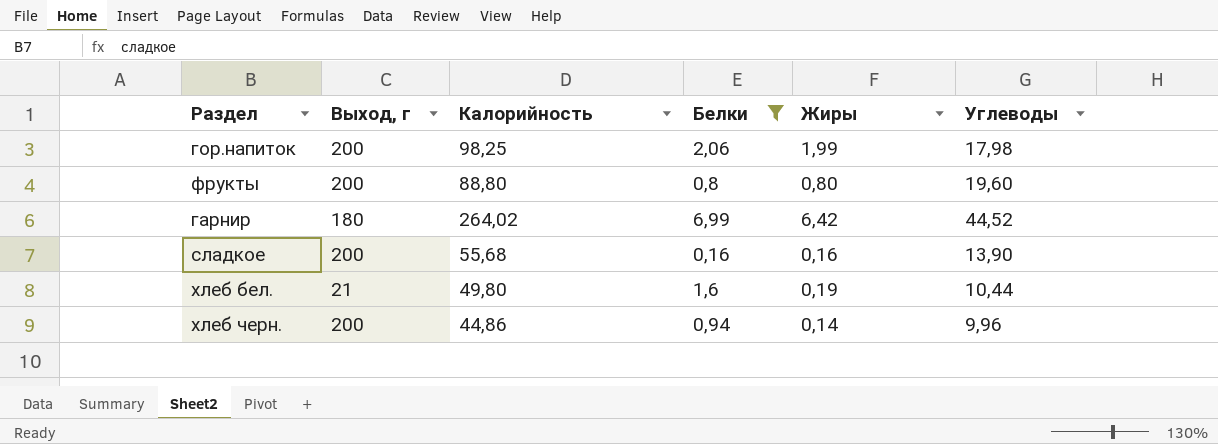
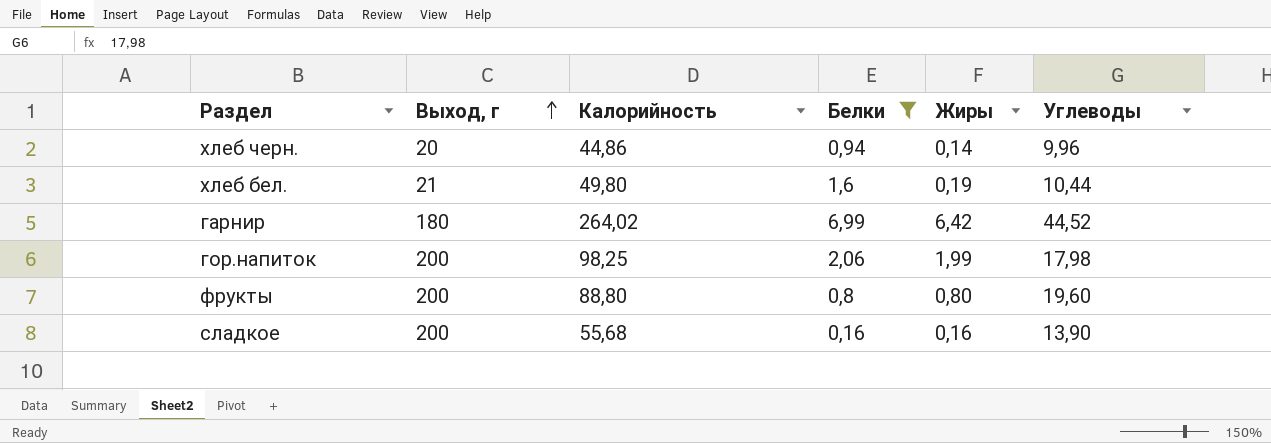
row order: none -> Выход, г ascending
хлеб черн. | Выход, г: 200 -> 20

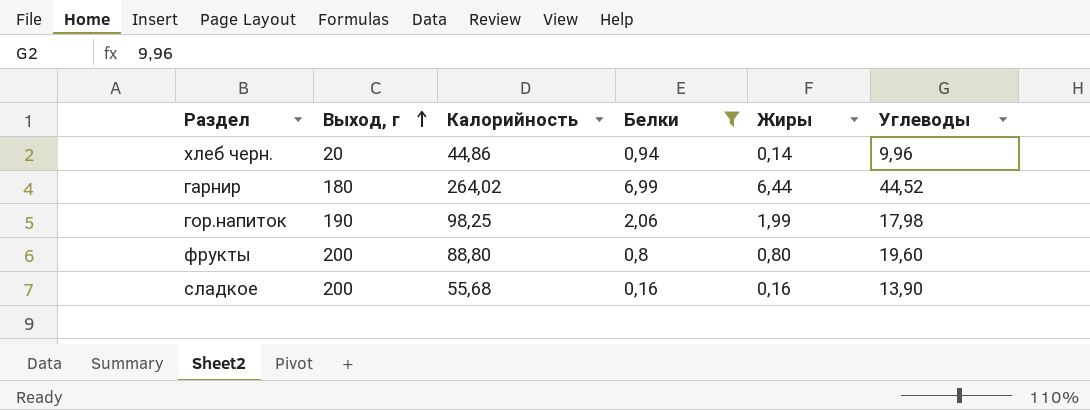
row хлеб бел.: 21 | 49,80 | 1,6 | 0,19 | 10,44 -> none
гарнир | Жиры: 6,42 -> 6,44
гор.напиток | Выход, г: 200 -> 190

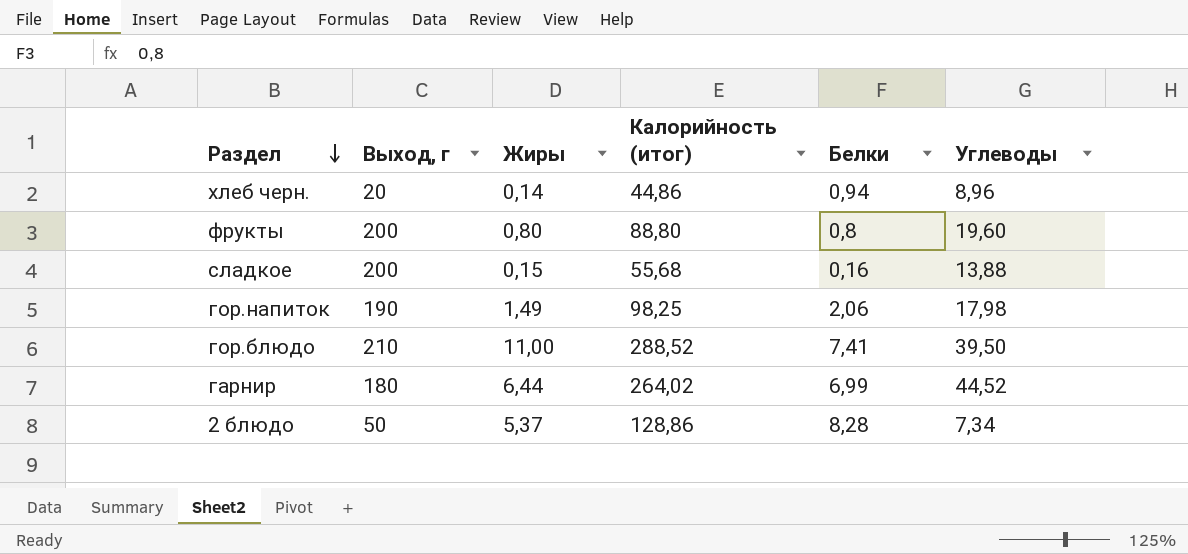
filter: Белки <= 6,99 -> none
row order: Выход, г ascending -> Раздел descending
column Жиры | position: 5 -> 3
column name: Калорийность -> Калорийность (итог)
хлеб черн. | Углеводы: 9,96 -> 8,96
сладкое | Жиры: 0,16 -> 0,15
сладкое | Углеводы: 13,90 -> 13,88
гор.напиток | Жиры: 1,99 -> 1,49

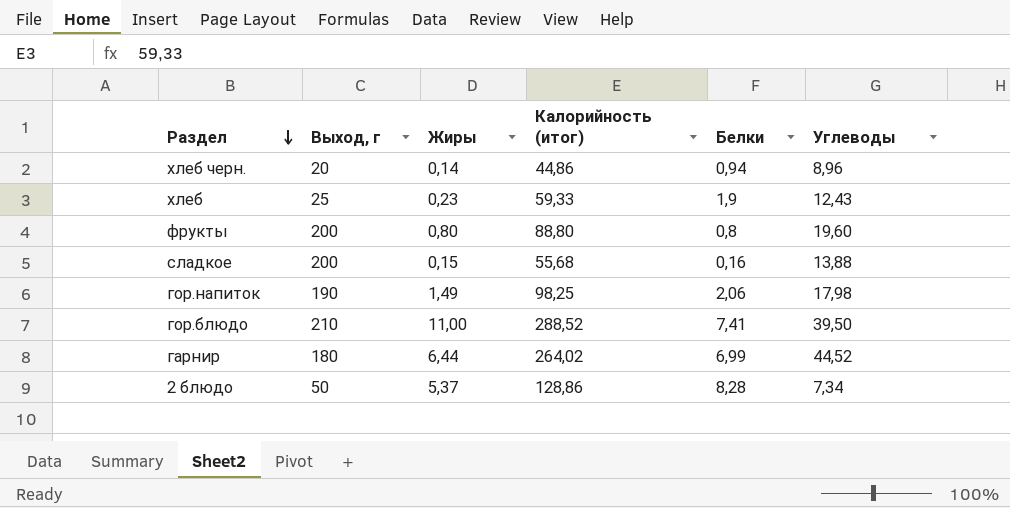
row хлеб: none -> 25 | 0,23 | 59,33 | 1,9 | 12,43

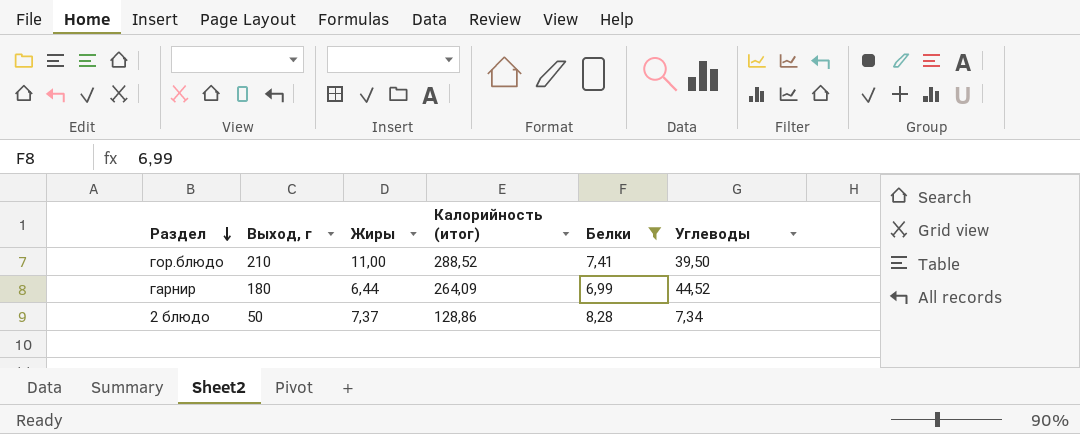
filter: none -> Белки >= 6,99
гарнир | Калорийность (итог): 264,02 -> 264,09
2 блюдо | Жиры: 5,37 -> 7,37

